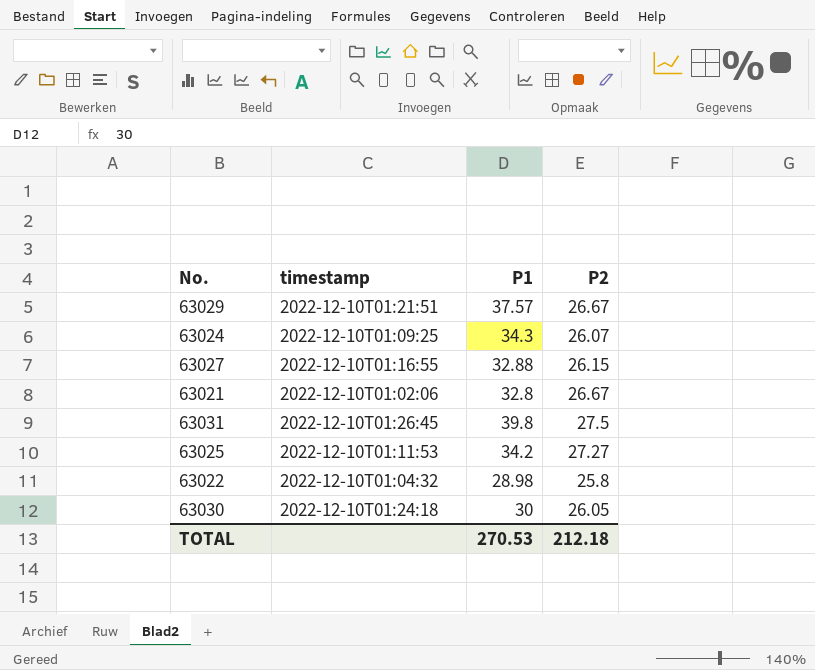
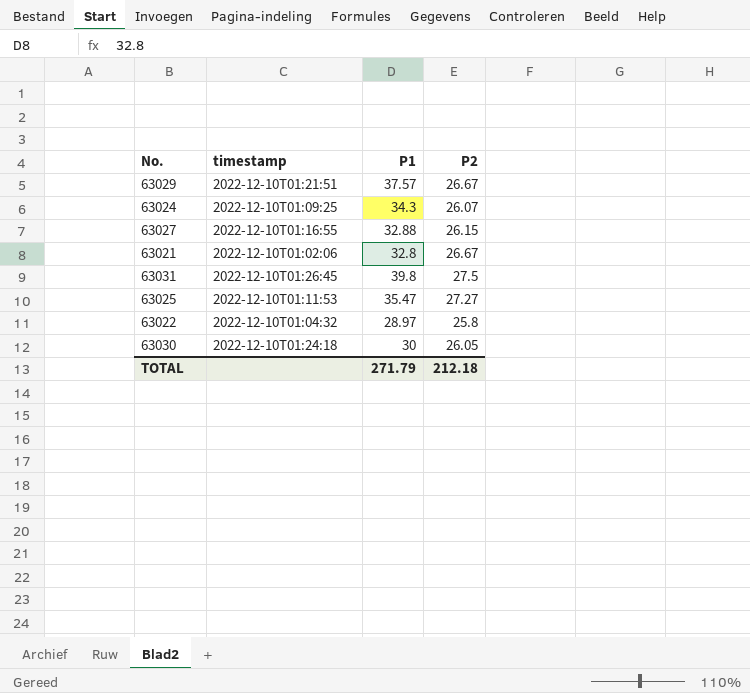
63025 | P1: 34.2 -> 35.47
63022 | P1: 28.98 -> 28.97
TOTAL | P1: 270.53 -> 271.79

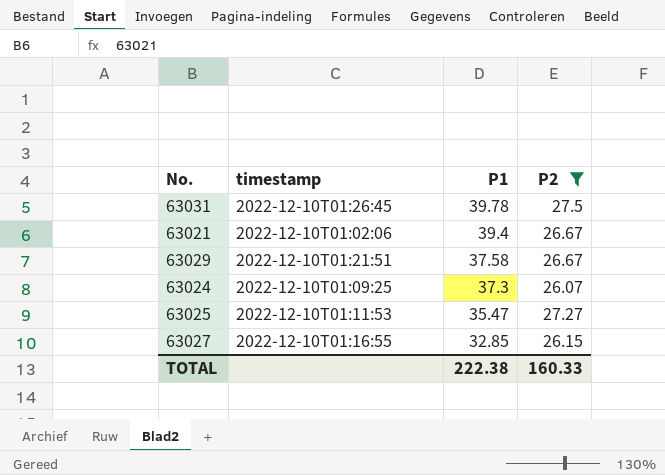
filter: none -> P2 >= 26.07
row order: none -> P1 descending
63031 | P1: 39.8 -> 39.78
63021 | P1: 32.8 -> 39.4
63029 | P1: 37.57 -> 37.58
63024 | P1: 34.3 -> 37.3
63027 | P1: 32.88 -> 32.85
TOTAL | P1: 271.79 -> 222.38
TOTAL | P2: 212.18 -> 160.33

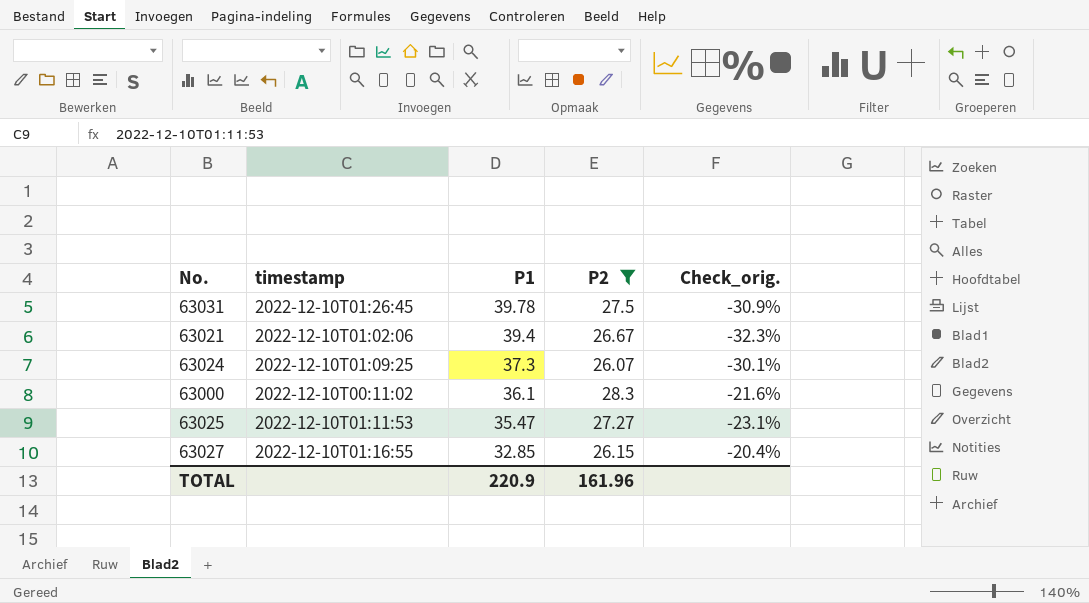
column Check_orig. | formula: none -> ([P2] - [P1]) / [P1]
row 63029: 2022-12-10T01:21:51 | 37.58 | 26.67 -> none
row 63000: none -> 2022-12-10T00:11:02 | 36.1 | 28.3 | -21.6%
TOTAL | P1: 222.38 -> 220.9
TOTAL | P2: 160.33 -> 161.96

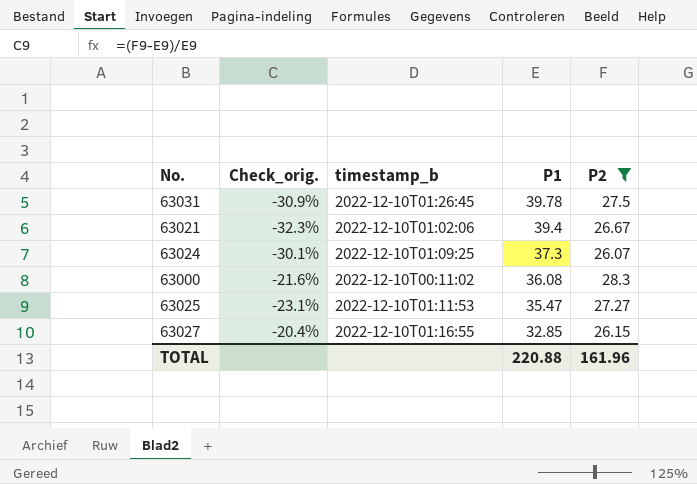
column Check_orig. | position: 5 -> 2
column name: timestamp -> timestamp_b
63000 | P1: 36.1 -> 36.08
TOTAL | P1: 220.9 -> 220.88

